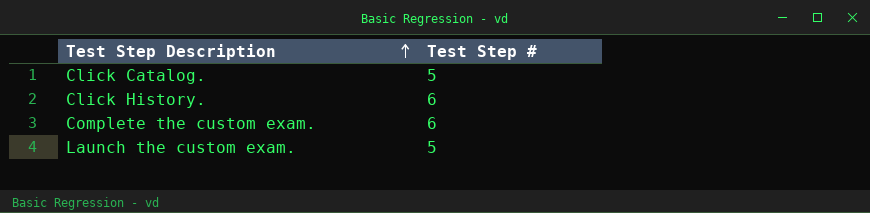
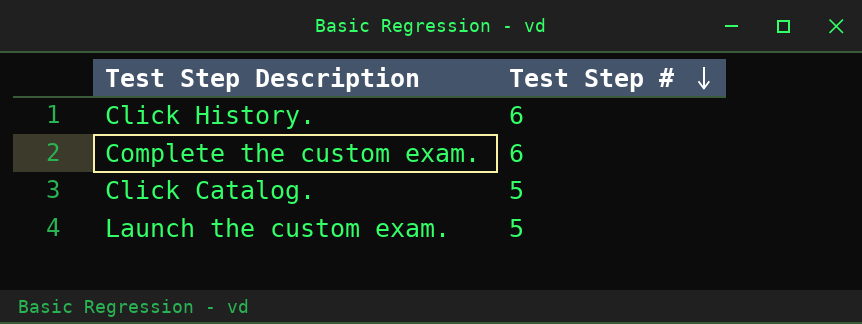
row order: Test Step Description ascending -> Test Step # descending

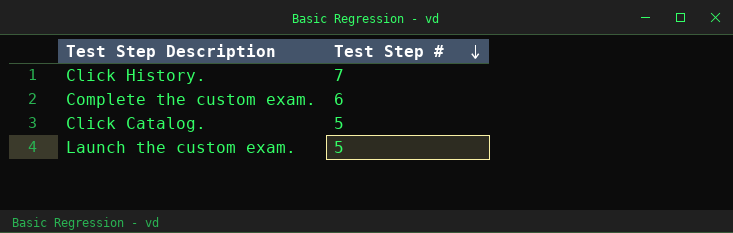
Click History. | Test Step #: 6 -> 7

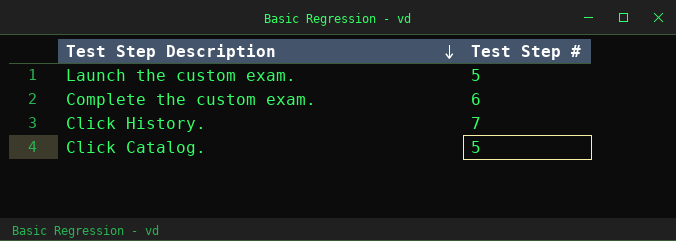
row order: Test Step # descending -> Test Step Description descending

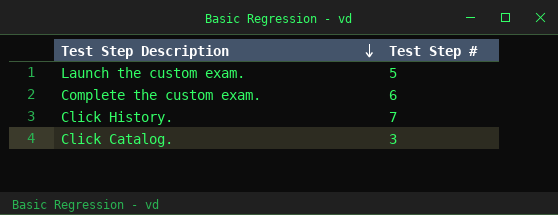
Click Catalog. | Test Step #: 5 -> 3

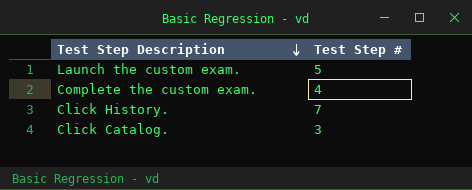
Complete the custom exam. | Test Step #: 6 -> 4

